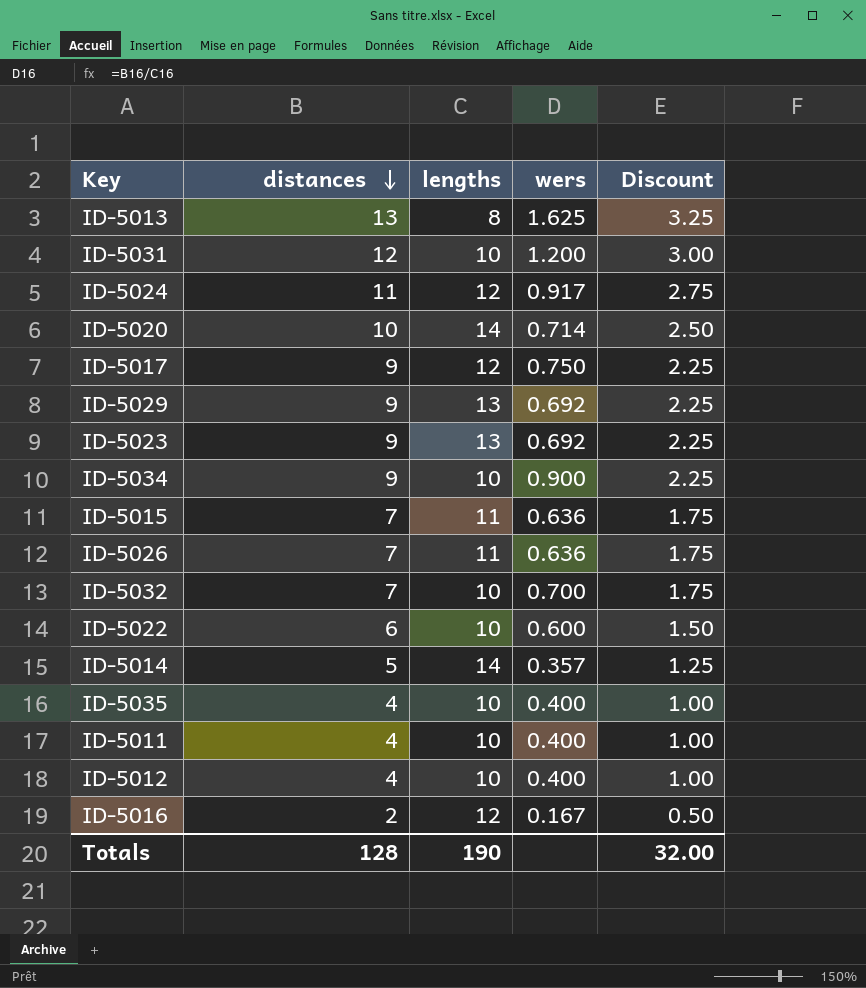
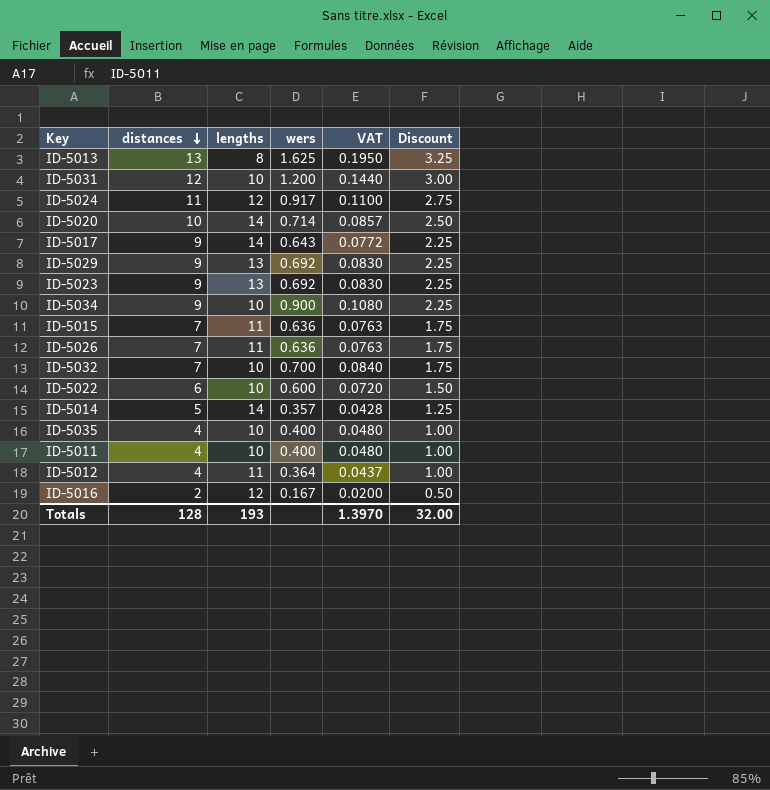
column VAT | formula: none -> [wers] * 0.12
ID-5017 | lengths: 12 -> 14
ID-5017 | wers: 0.750 -> 0.643
ID-5012 | lengths: 10 -> 11
ID-5012 | wers: 0.400 -> 0.364
Totals | lengths: 190 -> 193

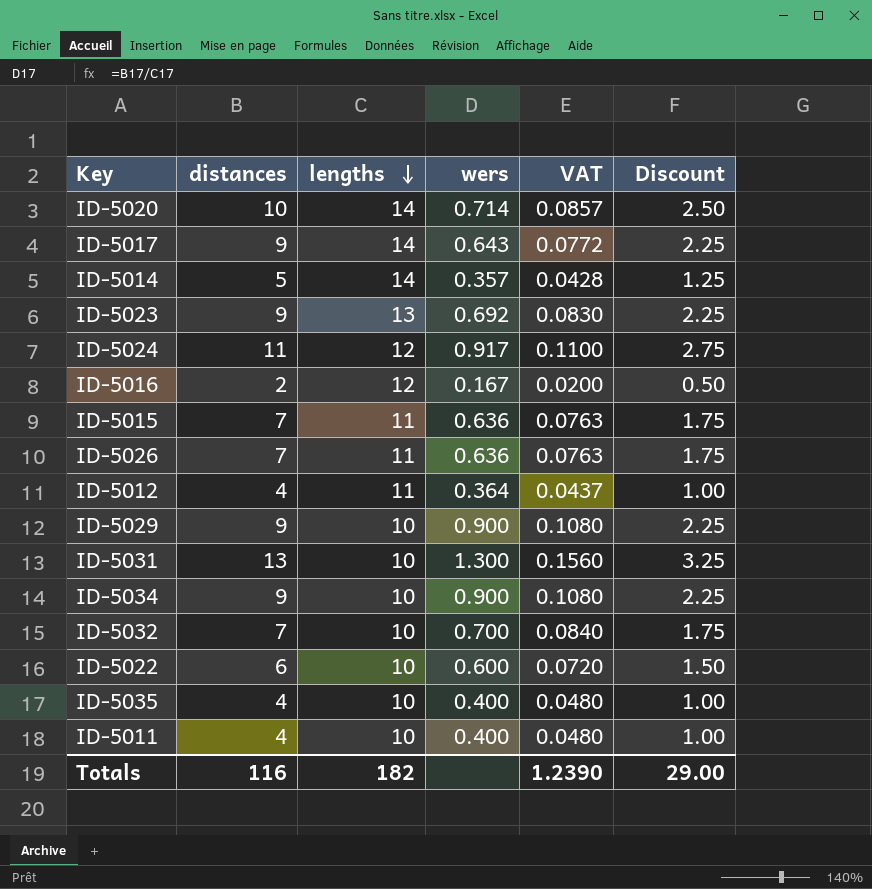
row order: distances descending -> lengths descending
row ID-5013: 13 | 8 | 1.625 | 0.1950 | 3.25 -> none
ID-5029 | lengths: 13 -> 10
ID-5029 | wers: 0.692 -> 0.900
ID-5029 | VAT: 0.0830 -> 0.1080
ID-5031 | distances: 12 -> 13
ID-5031 | wers: 1.200 -> 1.300
ID-5031 | VAT: 0.1440 -> 0.1560
ID-5031 | Discount: 3.00 -> 3.25
Totals | distances: 128 -> 116
Totals | lengths: 193 -> 182
Totals | VAT: 1.3970 -> 1.2390
Totals | Discount: 32.00 -> 29.00

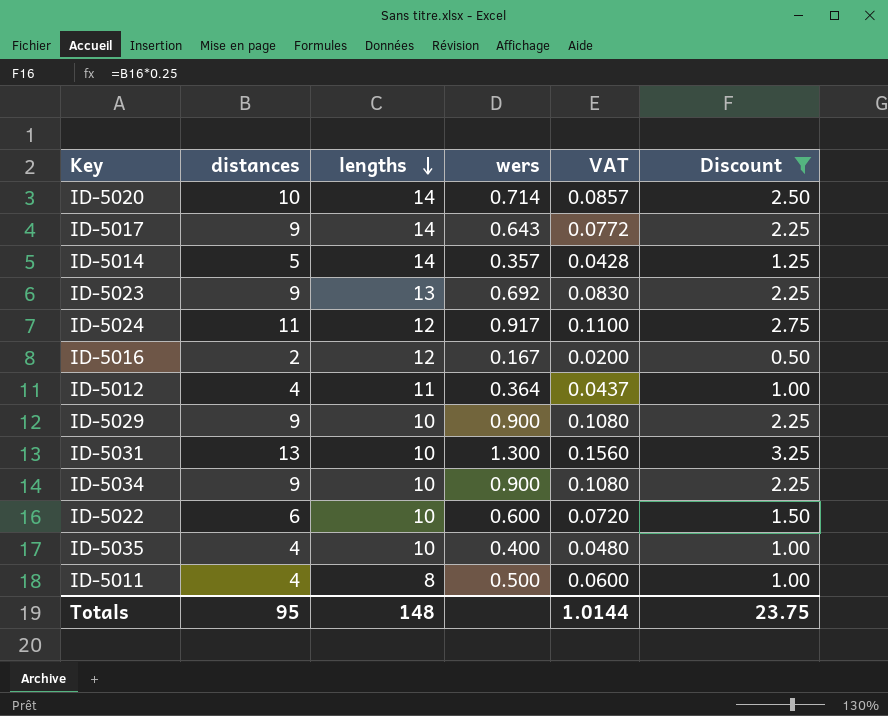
filter: none -> Discount != 1.75
ID-5011 | lengths: 10 -> 8
ID-5011 | wers: 0.400 -> 0.500
ID-5011 | VAT: 0.0480 -> 0.0600
Totals | distances: 116 -> 95
Totals | lengths: 182 -> 148
Totals | VAT: 1.2390 -> 1.0144
Totals | Discount: 29.00 -> 23.75

